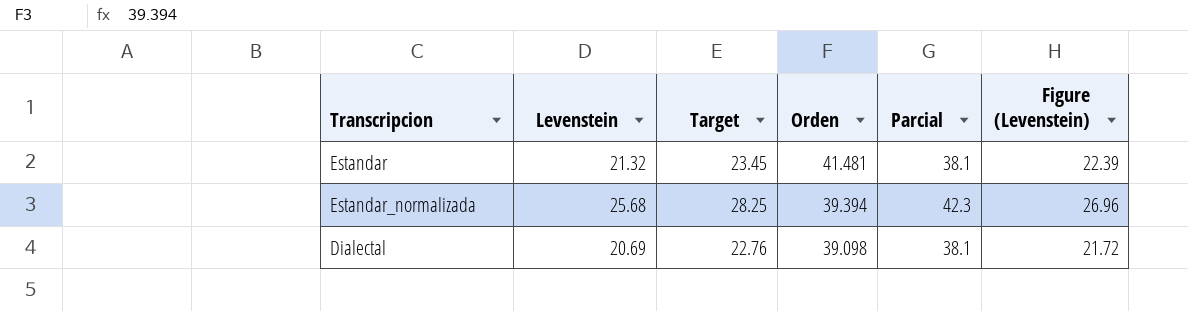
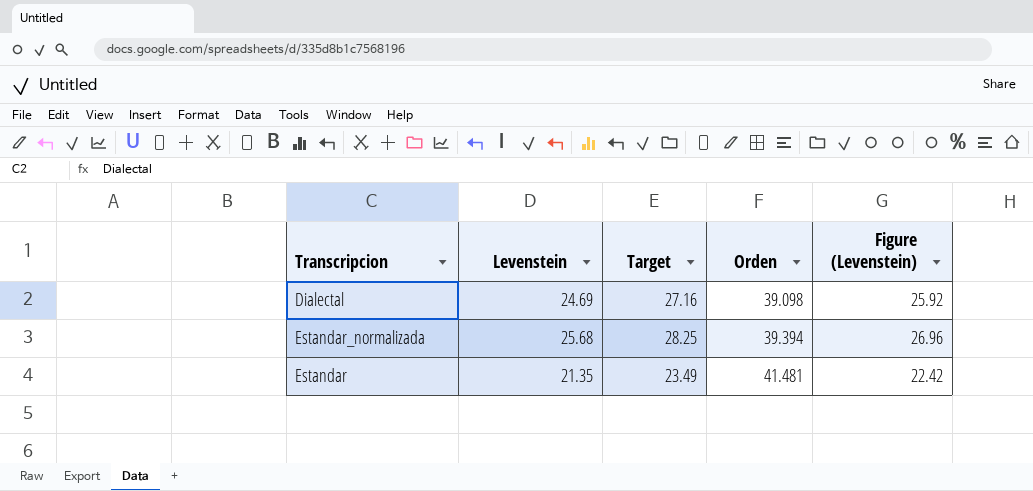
row order: Orden descending -> Orden ascending
column Parcial | position: 5 -> none
Dialectal | Levenstein: 20.69 -> 24.69
Dialectal | Target: 22.76 -> 27.16
Dialectal | Figure (Levenstein): 21.72 -> 25.92
Estandar | Levenstein: 21.32 -> 21.35
Estandar | Target: 23.45 -> 23.49
Estandar | Figure (Levenstein): 22.39 -> 22.42

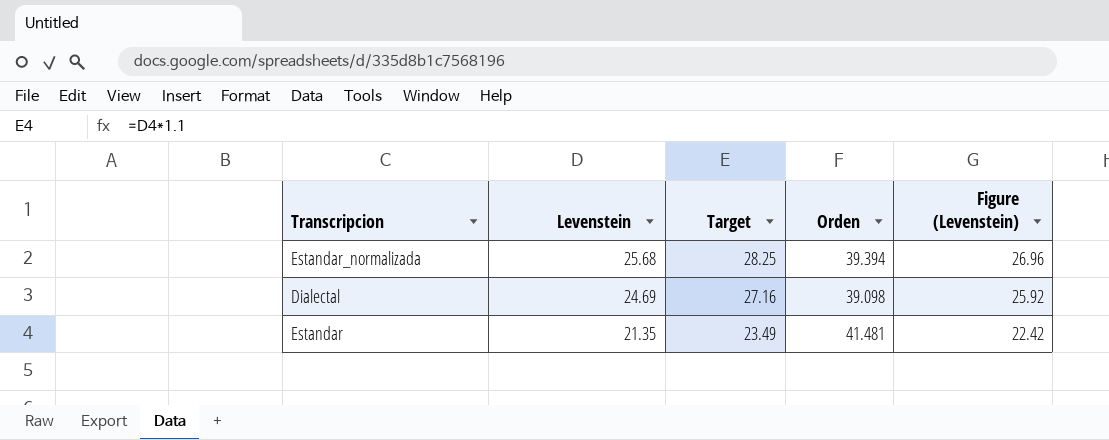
row order: Orden ascending -> Levenstein descending

